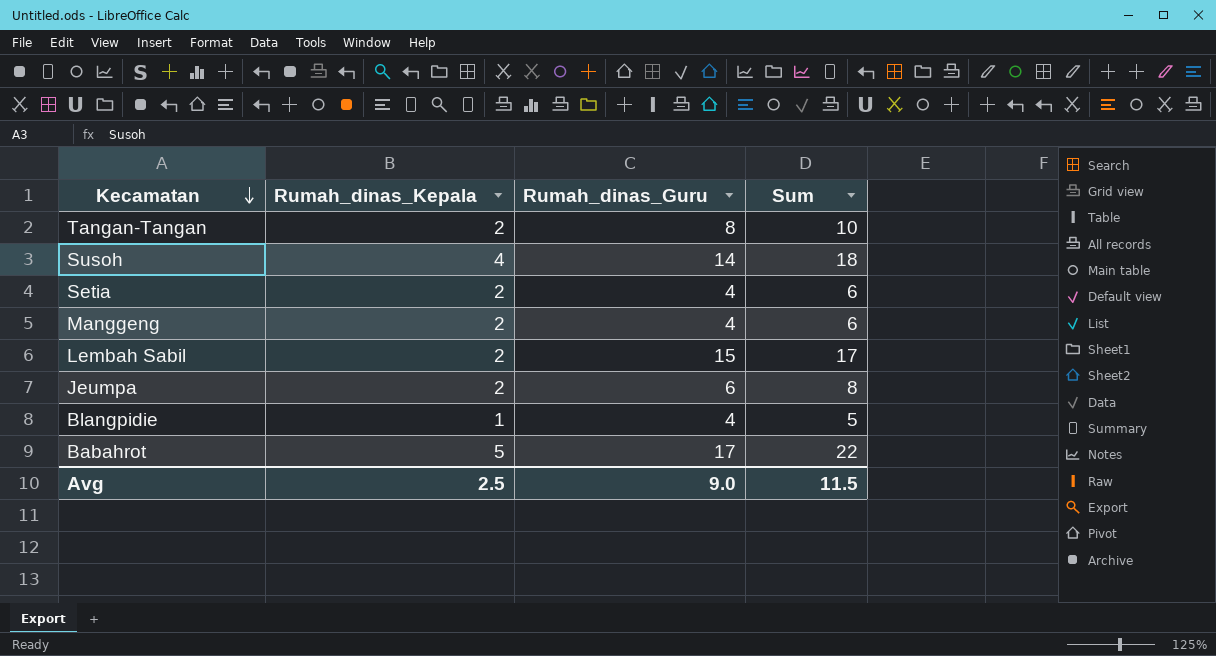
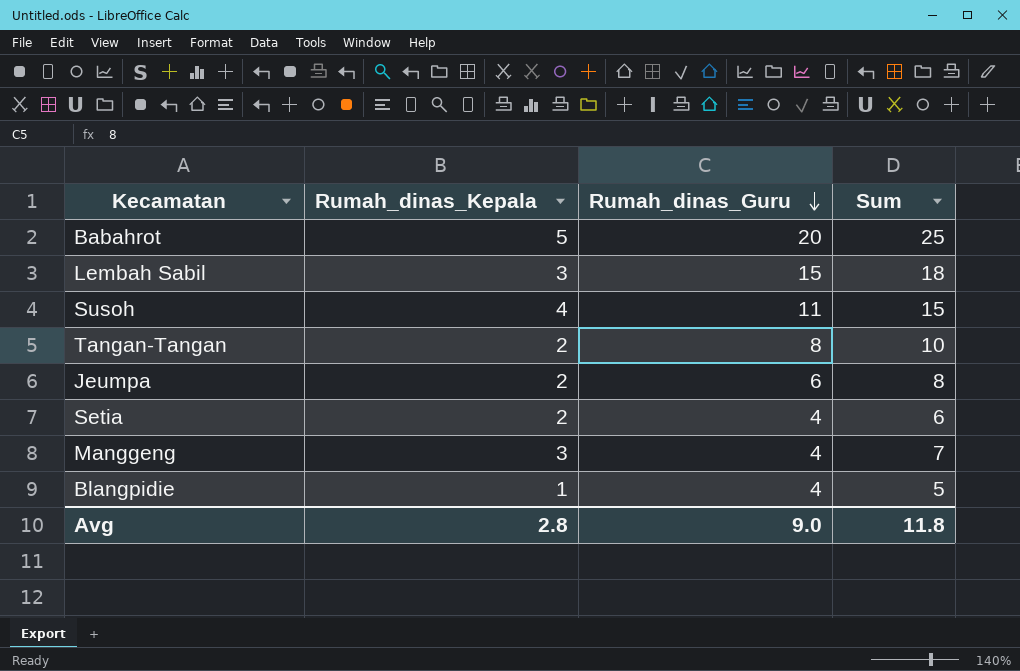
row order: Kecamatan descending -> Rumah_dinas_Guru descending
Babahrot | Rumah_dinas_Guru: 17 -> 20
Babahrot | Sum: 22 -> 25
Lembah Sabil | Rumah_dinas_Kepala: 2 -> 3
Lembah Sabil | Sum: 17 -> 18
Susoh | Rumah_dinas_Guru: 14 -> 11
Susoh | Sum: 18 -> 15
Manggeng | Rumah_dinas_Kepala: 2 -> 3
Manggeng | Sum: 6 -> 7
Avg | Rumah_dinas_Kepala: 2.5 -> 2.8
Avg | Sum: 11.5 -> 11.8

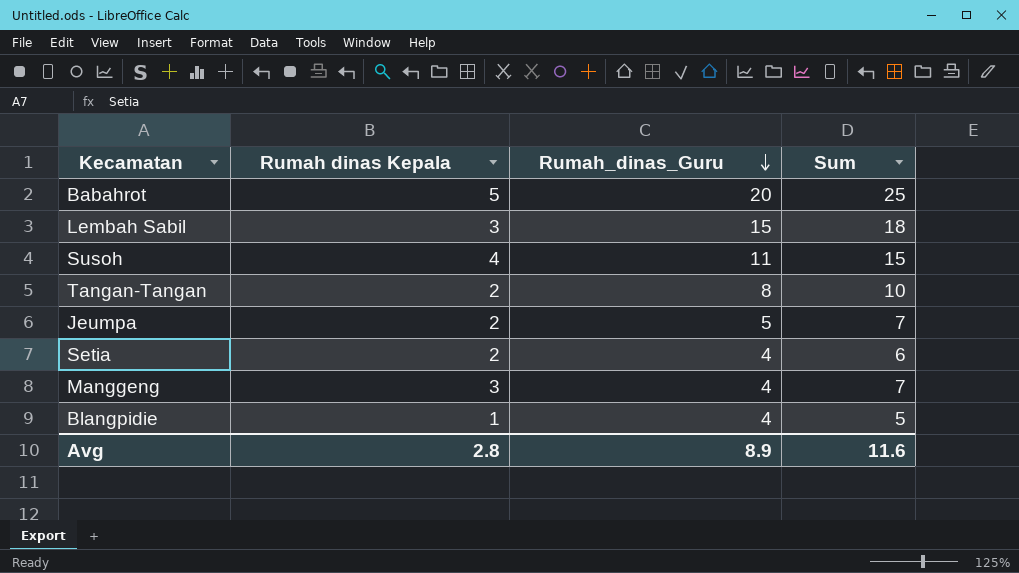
column name: Rumah_dinas_Kepala -> Rumah dinas Kepala
Jeumpa | Rumah_dinas_Guru: 6 -> 5
Jeumpa | Sum: 8 -> 7
Avg | Rumah_dinas_Guru: 9.0 -> 8.9
Avg | Sum: 11.8 -> 11.6

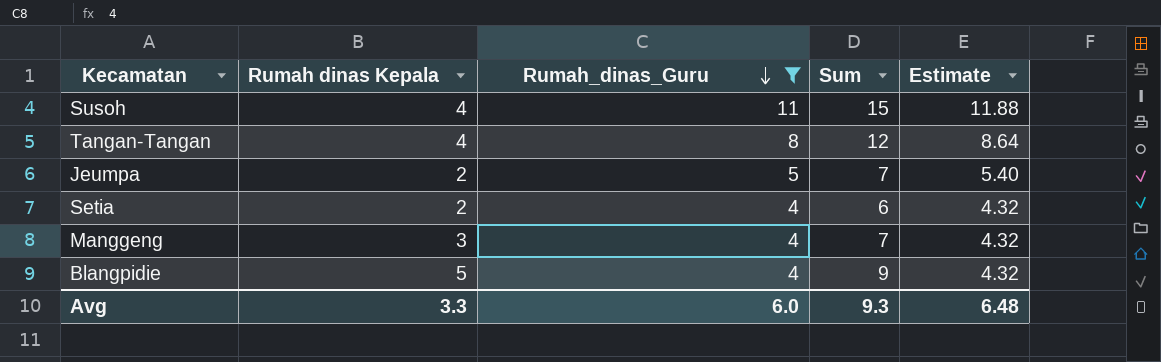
filter: none -> Rumah_dinas_Guru <= 11
column Estimate | formula: none -> [Rumah_dinas_Guru] * 1.08
Tangan-Tangan | Rumah dinas Kepala: 2 -> 4
Tangan-Tangan | Sum: 10 -> 12
Blangpidie | Rumah dinas Kepala: 1 -> 5
Blangpidie | Sum: 5 -> 9
Avg | Rumah dinas Kepala: 2.8 -> 3.3
Avg | Rumah_dinas_Guru: 8.9 -> 6.0
Avg | Sum: 11.6 -> 9.3

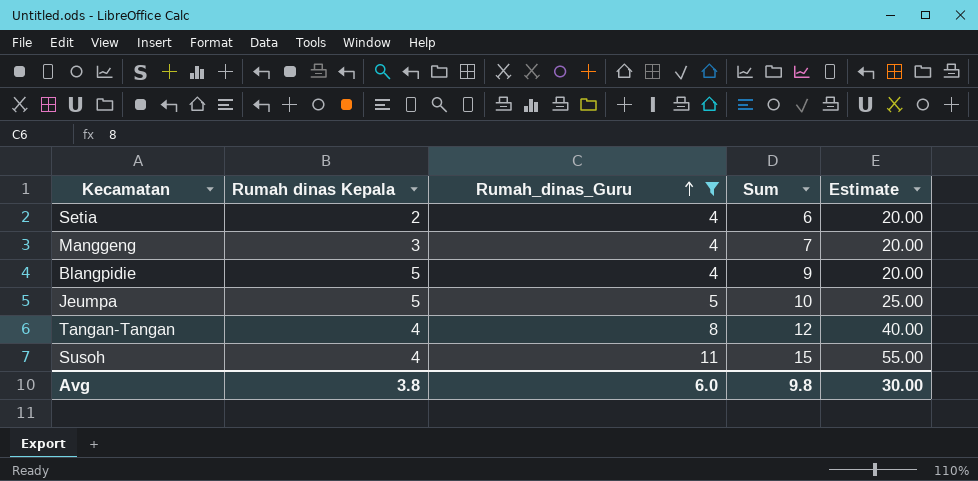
row order: Rumah_dinas_Guru descending -> Rumah_dinas_Guru ascending
column Estimate | formula: [Rumah_dinas_Guru] * 1.08 -> [Rumah_dinas_Guru] * 5
Jeumpa | Rumah dinas Kepala: 2 -> 5
Jeumpa | Sum: 7 -> 10
Avg | Rumah dinas Kepala: 3.3 -> 3.8
Avg | Sum: 9.3 -> 9.8
Avg | Estimate: 6.48 -> 30.00

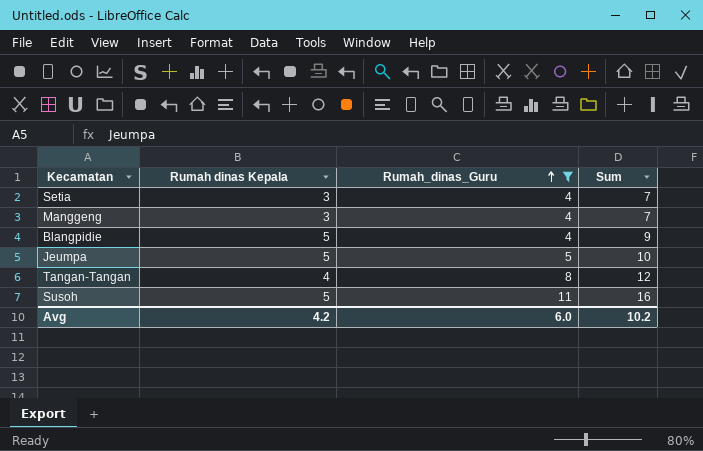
column Estimate | formula: [Rumah_dinas_Guru] * 5 -> none
Setia | Rumah dinas Kepala: 2 -> 3
Setia | Sum: 6 -> 7
Susoh | Rumah dinas Kepala: 4 -> 5
Susoh | Sum: 15 -> 16
Avg | Rumah dinas Kepala: 3.8 -> 4.2
Avg | Sum: 9.8 -> 10.2

